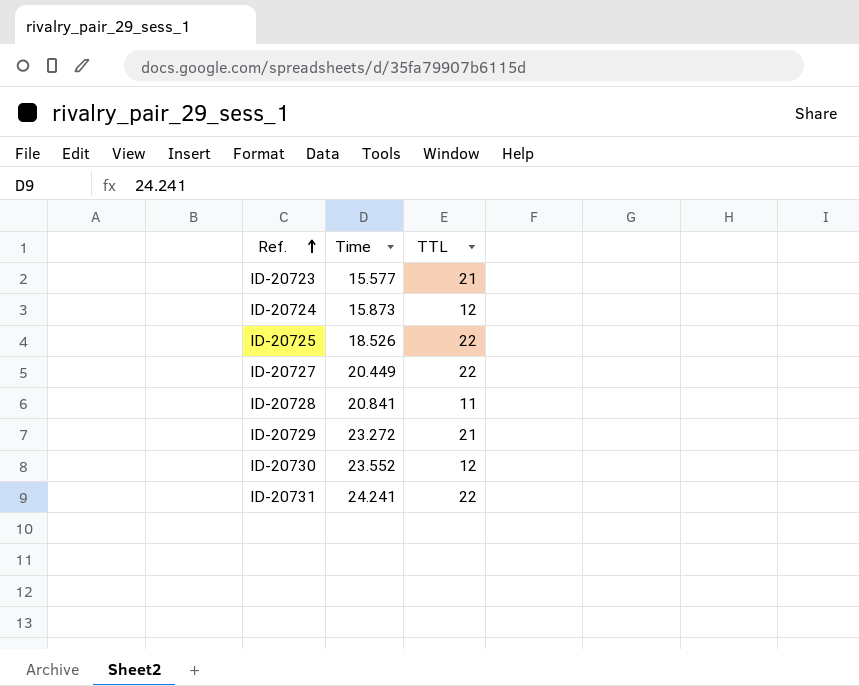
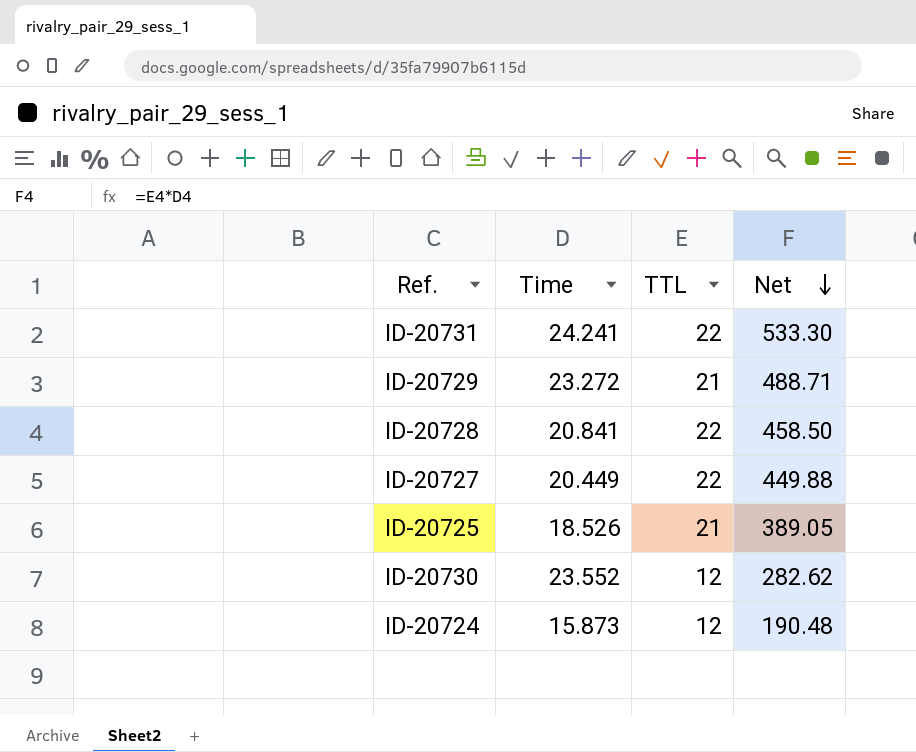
row order: Ref. ascending -> Net descending
column Net | formula: none -> [Time] * [TTL]
row ID-20723: 15.577 | 21 -> none
ID-20728 | TTL: 11 -> 22
ID-20725 | TTL: 22 -> 21

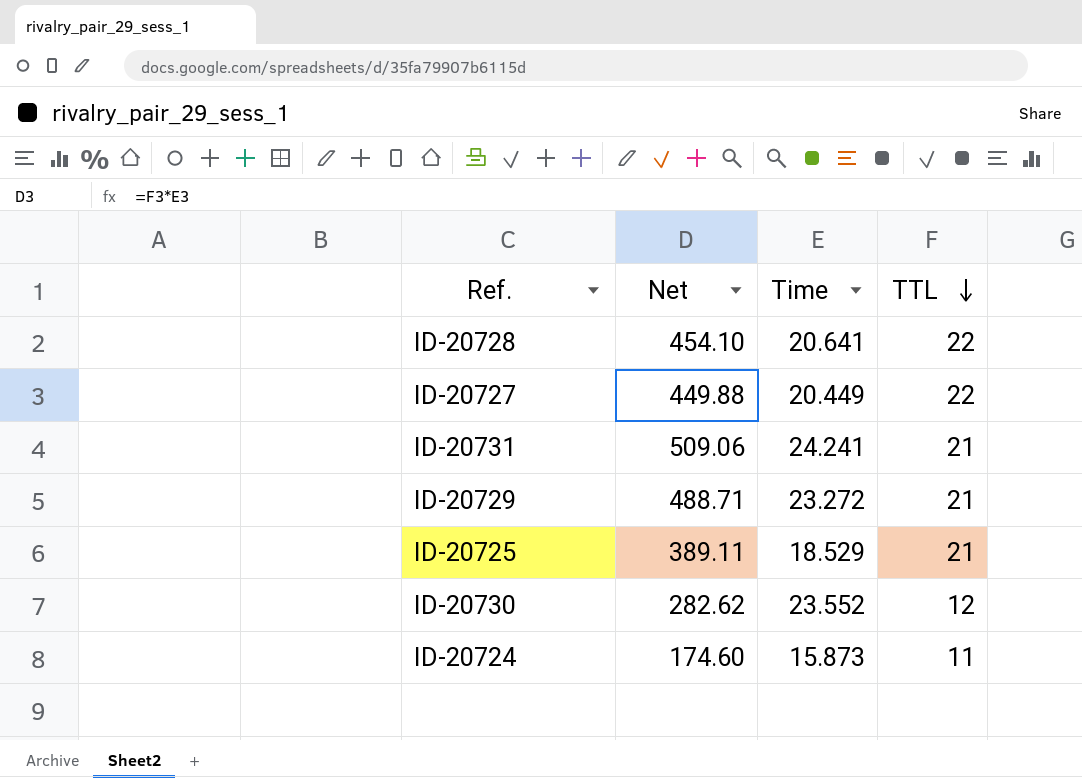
row order: Net descending -> TTL descending
column Net | position: 4 -> 2
ID-20728 | Net: 458.50 -> 454.10
ID-20728 | Time: 20.841 -> 20.641
ID-20731 | Net: 533.30 -> 509.06
ID-20731 | TTL: 22 -> 21
ID-20725 | Net: 389.05 -> 389.11
ID-20725 | Time: 18.526 -> 18.529
ID-20724 | Net: 190.48 -> 174.60
ID-20724 | TTL: 12 -> 11

